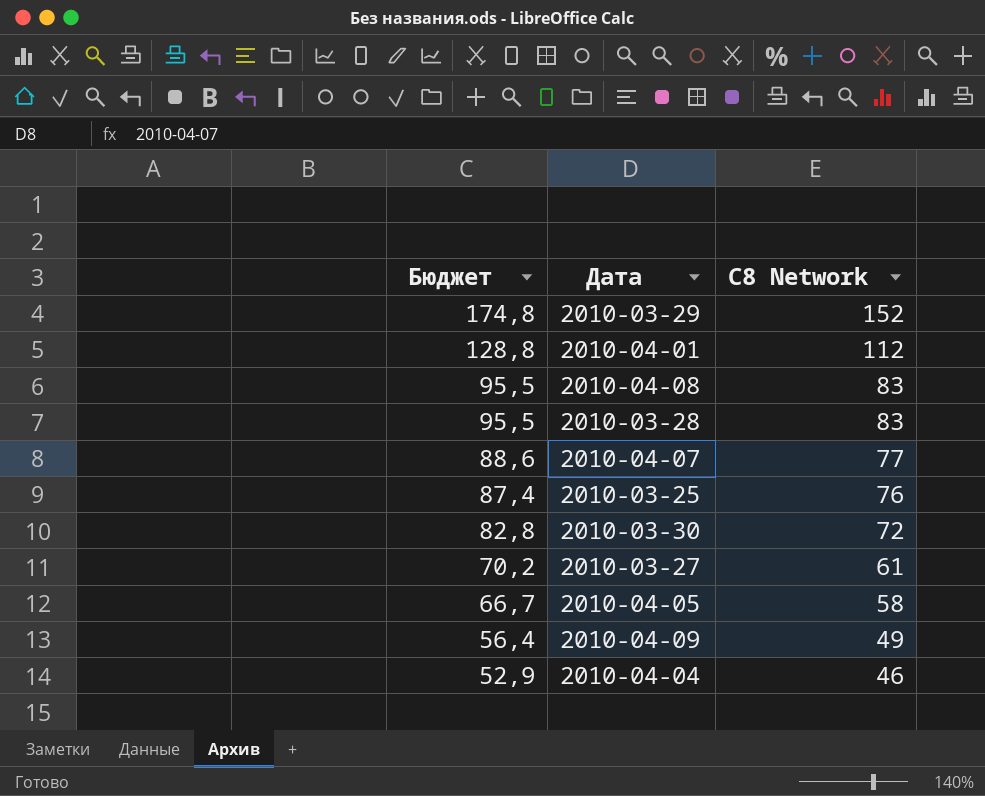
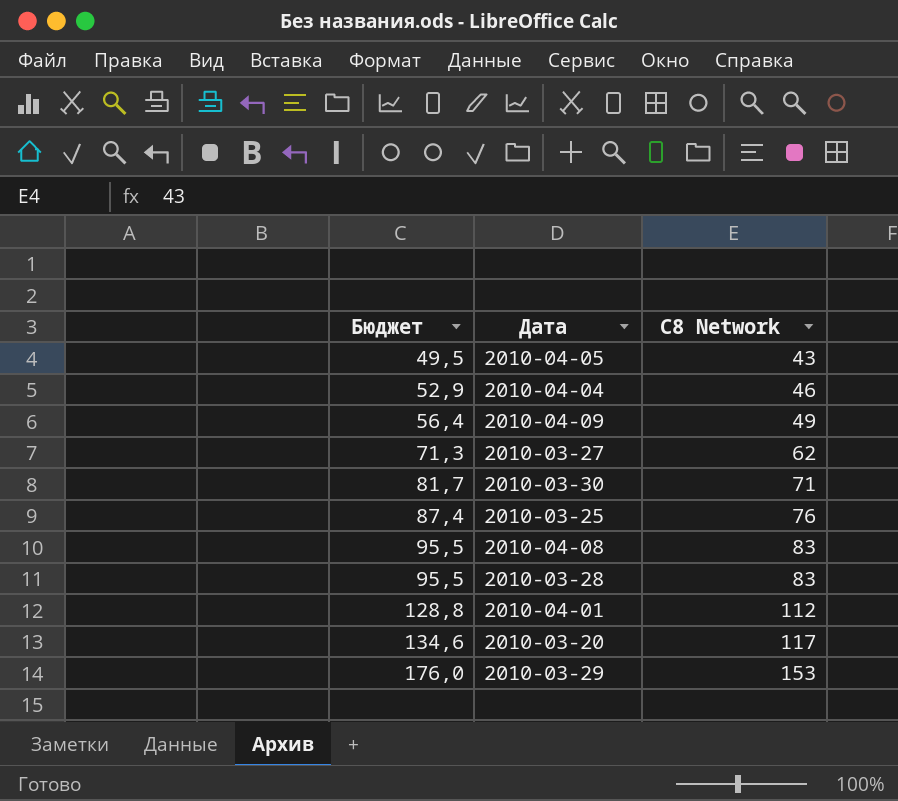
row order: Бюджет descending -> Бюджет ascending
row 2010-04-07: 88,6 | 77 -> none
2010-04-05 | Бюджет: 66,7 -> 49,5
2010-04-05 | C8 Network: 58 -> 43
2010-03-27 | Бюджет: 70,2 -> 71,3
2010-03-27 | C8 Network: 61 -> 62
2010-03-30 | Бюджет: 82,8 -> 81,7
2010-03-30 | C8 Network: 72 -> 71
row 2010-03-20: none -> 134,6 | 117
2010-03-29 | Бюджет: 174,8 -> 176,0
2010-03-29 | C8 Network: 152 -> 153

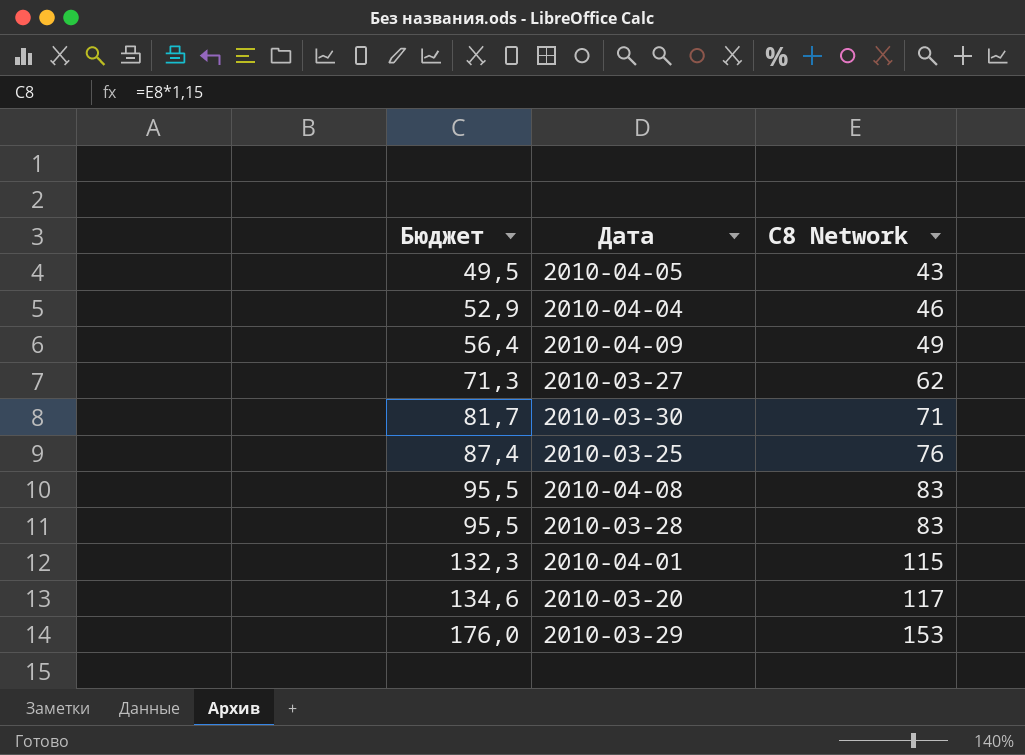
2010-04-01 | Бюджет: 128,8 -> 132,3
2010-04-01 | C8 Network: 112 -> 115

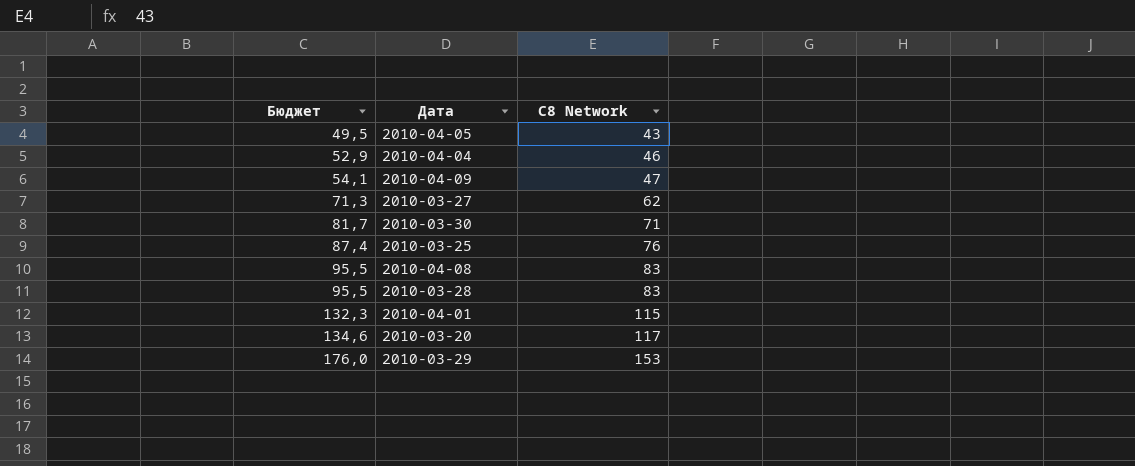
2010-04-09 | Бюджет: 56,4 -> 54,1
2010-04-09 | C8 Network: 49 -> 47

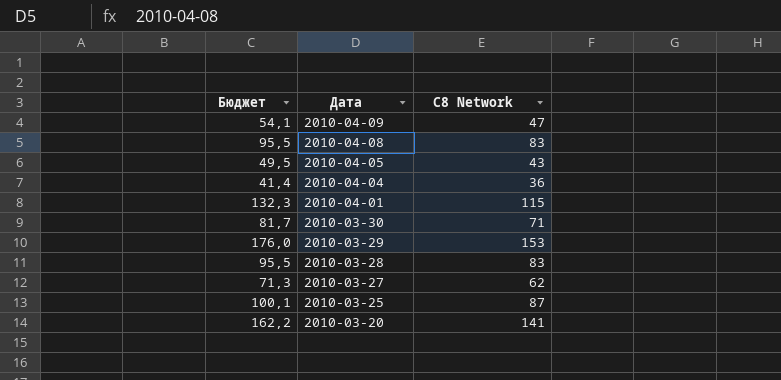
row order: Бюджет ascending -> Дата descending
2010-04-04 | Бюджет: 52,9 -> 41,4
2010-04-04 | C8 Network: 46 -> 36
2010-03-25 | Бюджет: 87,4 -> 100,1
2010-03-25 | C8 Network: 76 -> 87
2010-03-20 | Бюджет: 134,6 -> 162,2
2010-03-20 | C8 Network: 117 -> 141

